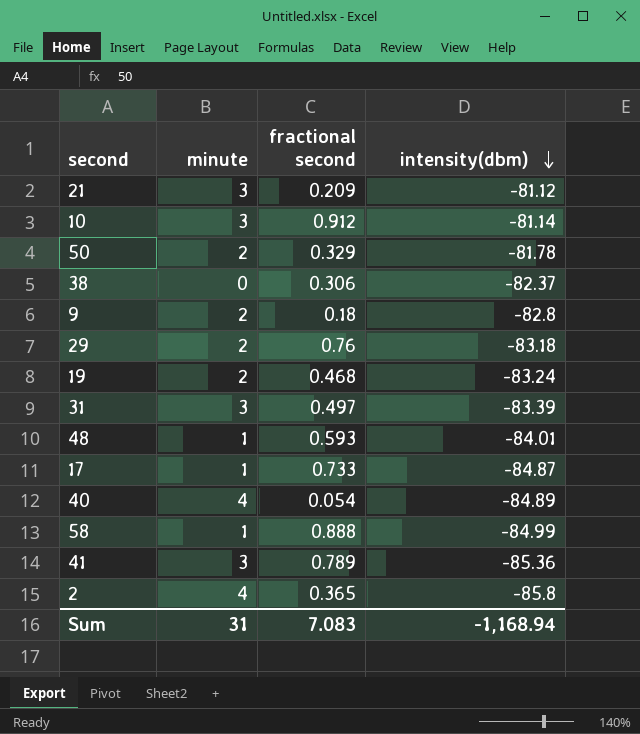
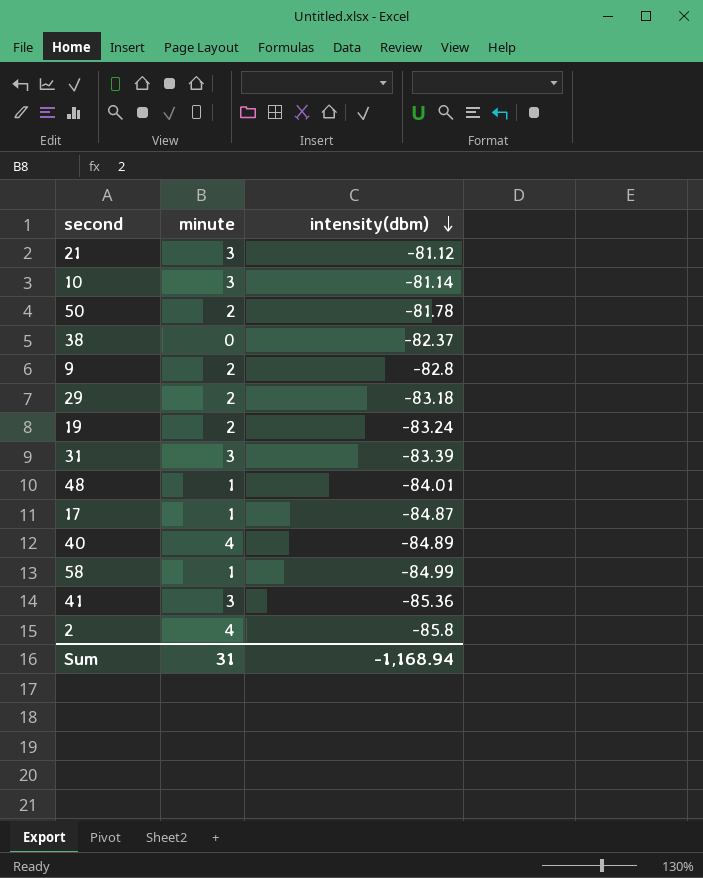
column fractional second | position: 3 -> none

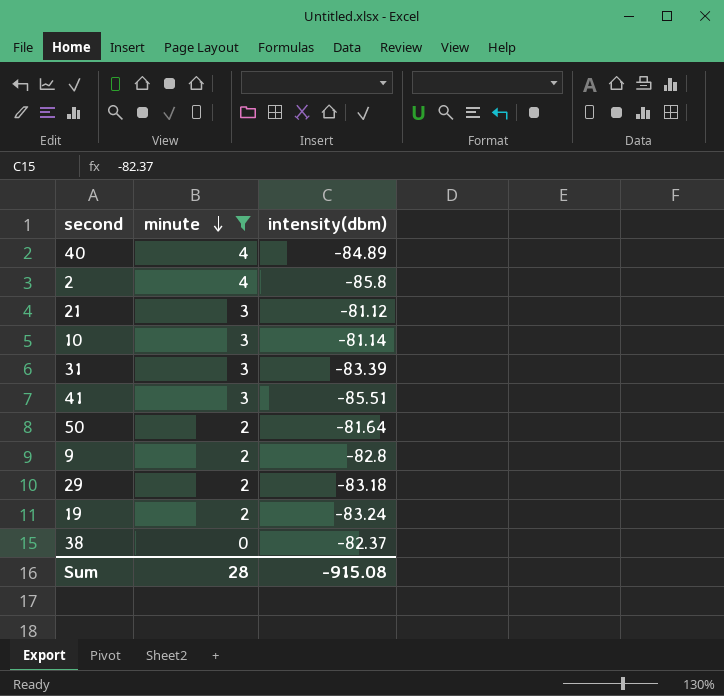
filter: none -> minute != 1
row order: intensity(dbm) descending -> minute descending
41 | intensity(dbm): -85.36 -> -85.51
50 | intensity(dbm): -81.78 -> -81.64
Sum | minute: 31 -> 28
Sum | intensity(dbm): -1,168.94 -> -915.08

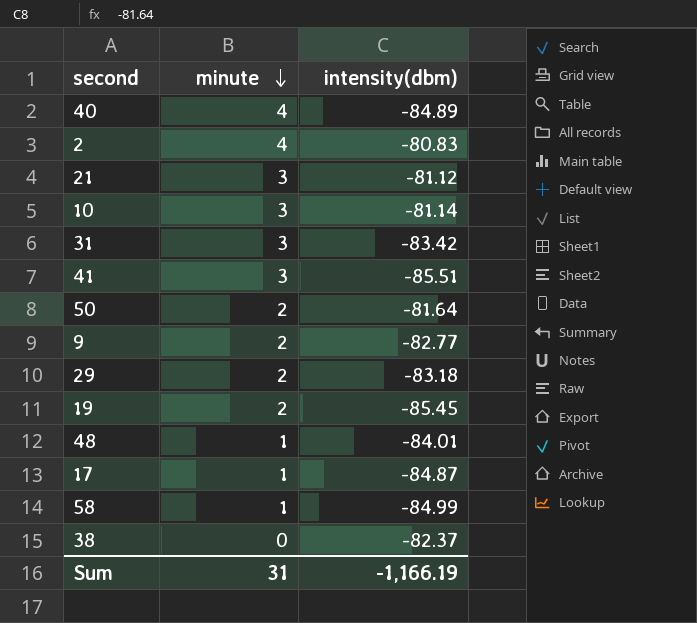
filter: minute != 1 -> none
2 | intensity(dbm): -85.8 -> -80.83
31 | intensity(dbm): -83.39 -> -83.42
9 | intensity(dbm): -82.8 -> -82.77
19 | intensity(dbm): -83.24 -> -85.45
Sum | minute: 28 -> 31
Sum | intensity(dbm): -915.08 -> -1,166.19

